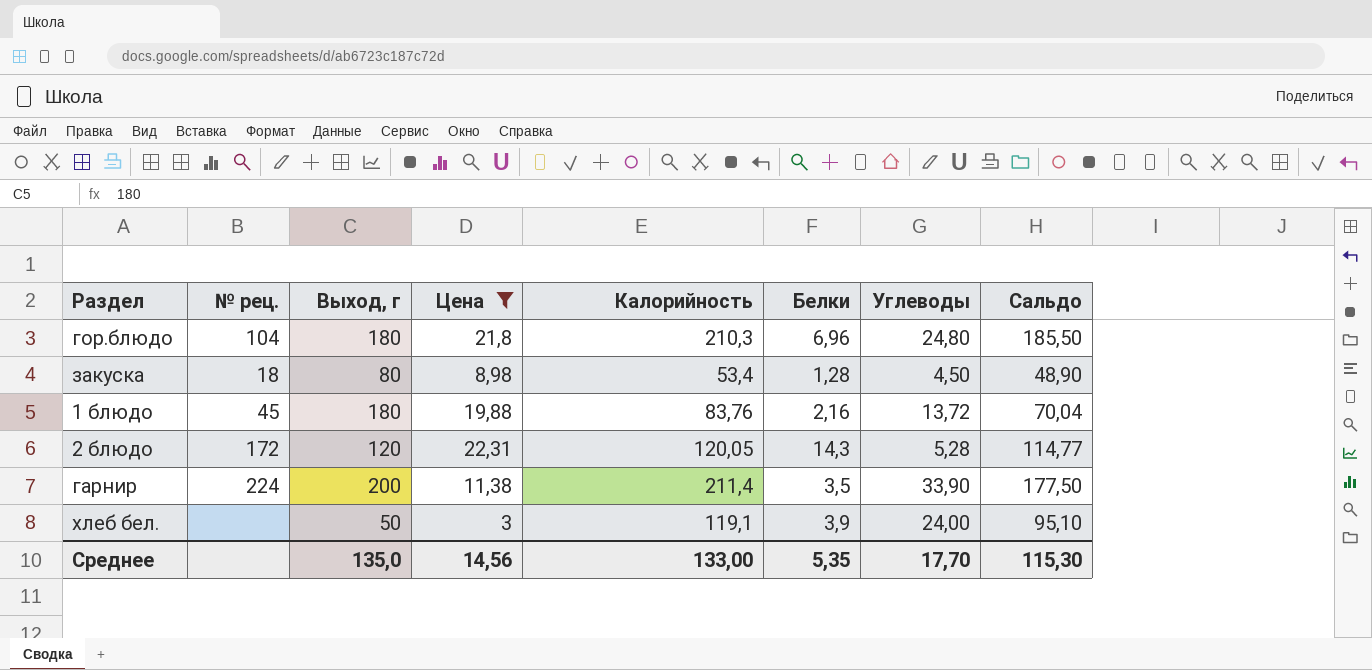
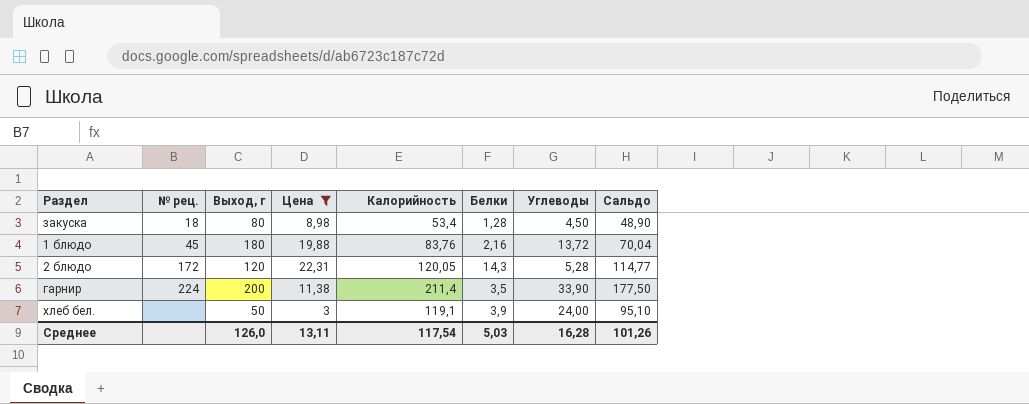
row гор.блюдо: 104 | 180 | 21,8 | 210,3 | 6,96 | 24,80 | 185,50 -> none
Среднее | Выход, г: 135,0 -> 126,0
Среднее | Цена: 14,56 -> 13,11
Среднее | Калорийность: 133,00 -> 117,54
Среднее | Белки: 5,35 -> 5,03
Среднее | Углеводы: 17,70 -> 16,28
Среднее | Сальдо: 115,30 -> 101,26

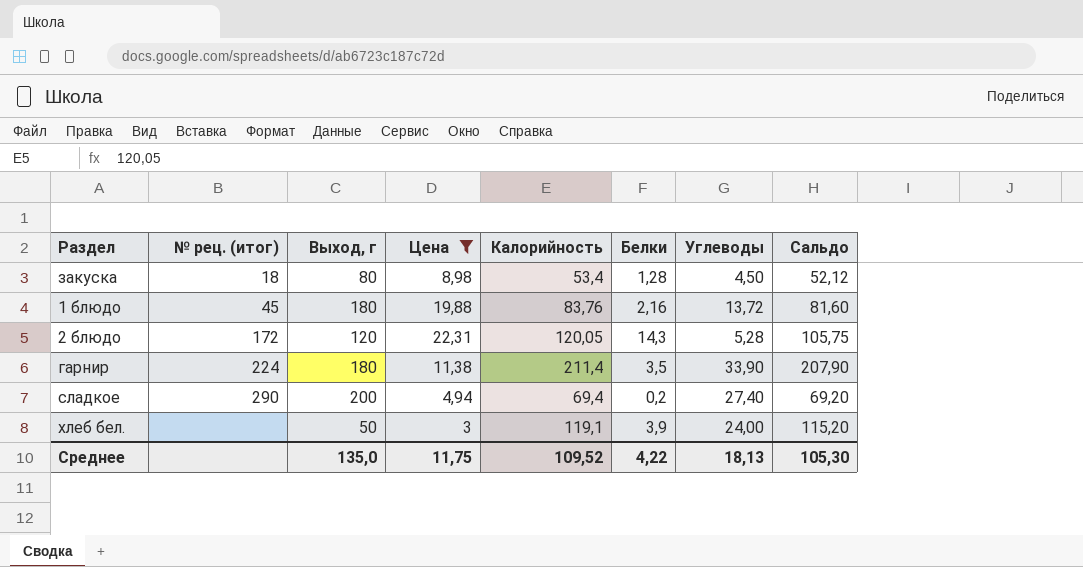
column name: № рец. -> № рец. (итог)
column Сальдо | formula: [Калорийность] - [Углеводы] -> [Калорийность] - [Белки]
гарнир | Выход, г: 200 -> 180
row сладкое: none -> 290 | 200 | 4,94 | 69,4 | 0,2 | 27,40 | 69,20
Среднее | Выход, г: 126,0 -> 135,0
Среднее | Цена: 13,11 -> 11,75
Среднее | Калорийность: 117,54 -> 109,52
Среднее | Белки: 5,03 -> 4,22
Среднее | Углеводы: 16,28 -> 18,13
Среднее | Сальдо: 101,26 -> 105,30

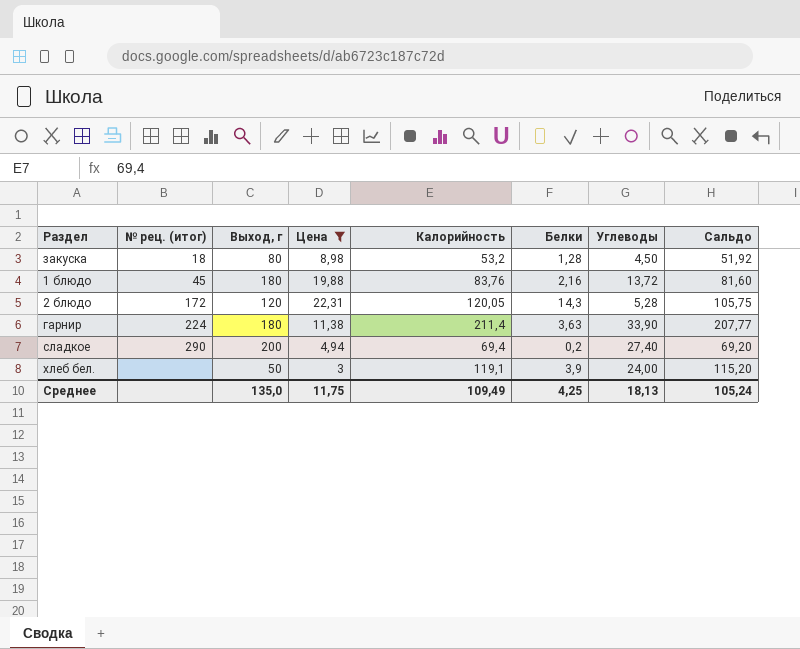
закуска | Калорийность: 53,4 -> 53,2
закуска | Сальдо: 52,12 -> 51,92
гарнир | Белки: 3,5 -> 3,63
гарнир | Сальдо: 207,90 -> 207,77
Среднее | Калорийность: 109,52 -> 109,49
Среднее | Белки: 4,22 -> 4,25
Среднее | Сальдо: 105,30 -> 105,24

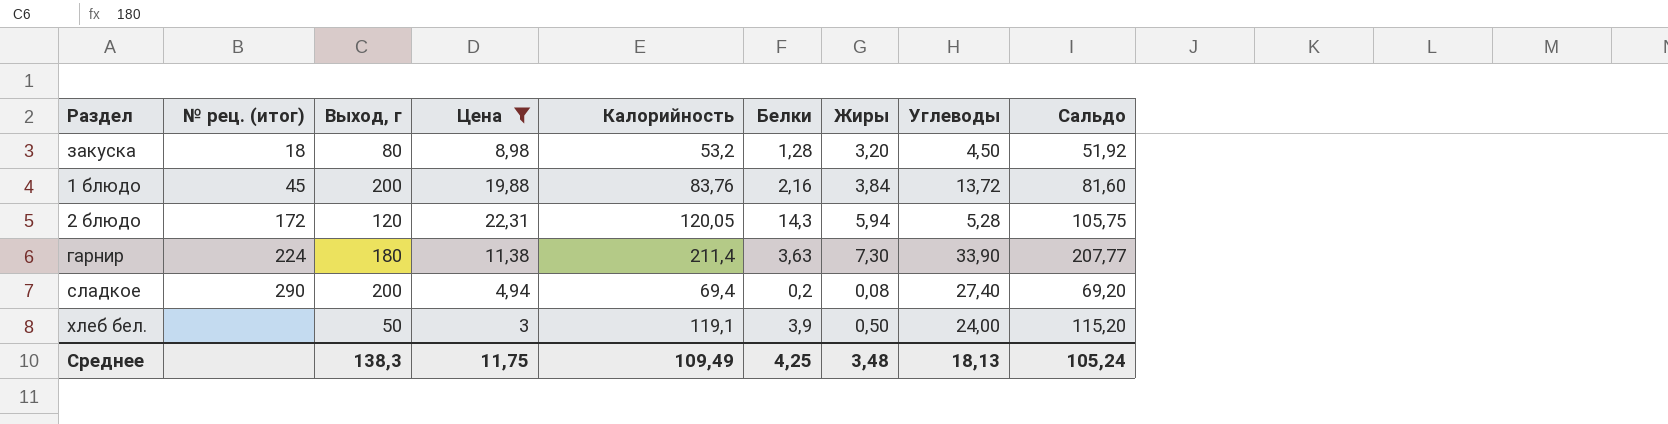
column Жиры | position: none -> 7
1 блюдо | Выход, г: 180 -> 200
Среднее | Выход, г: 135,0 -> 138,3

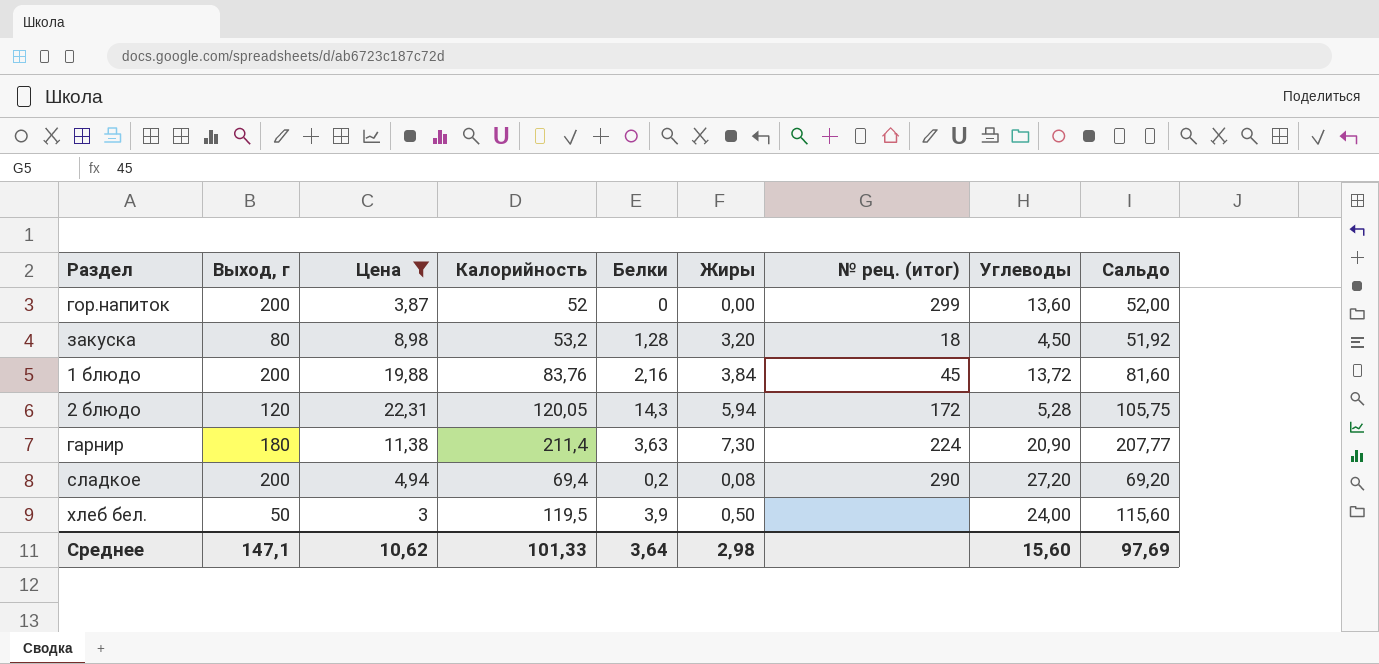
column № рец. (итог) | position: 2 -> 7
row гор.напиток: none -> 200 | 3,87 | 52 | 0 | 0,00 | 299 | 13,60 | 52,00
гарнир | Углеводы: 33,90 -> 20,90
сладкое | Углеводы: 27,40 -> 27,20
хлеб бел. | Калорийность: 119,1 -> 119,5
хлеб бел. | Сальдо: 115,20 -> 115,60
Среднее | Выход, г: 138,3 -> 147,1
Среднее | Цена: 11,75 -> 10,62
Среднее | Калорийность: 109,49 -> 101,33
Среднее | Белки: 4,25 -> 3,64
Среднее | Жиры: 3,48 -> 2,98
Среднее | Углеводы: 18,13 -> 15,60
Среднее | Сальдо: 105,24 -> 97,69

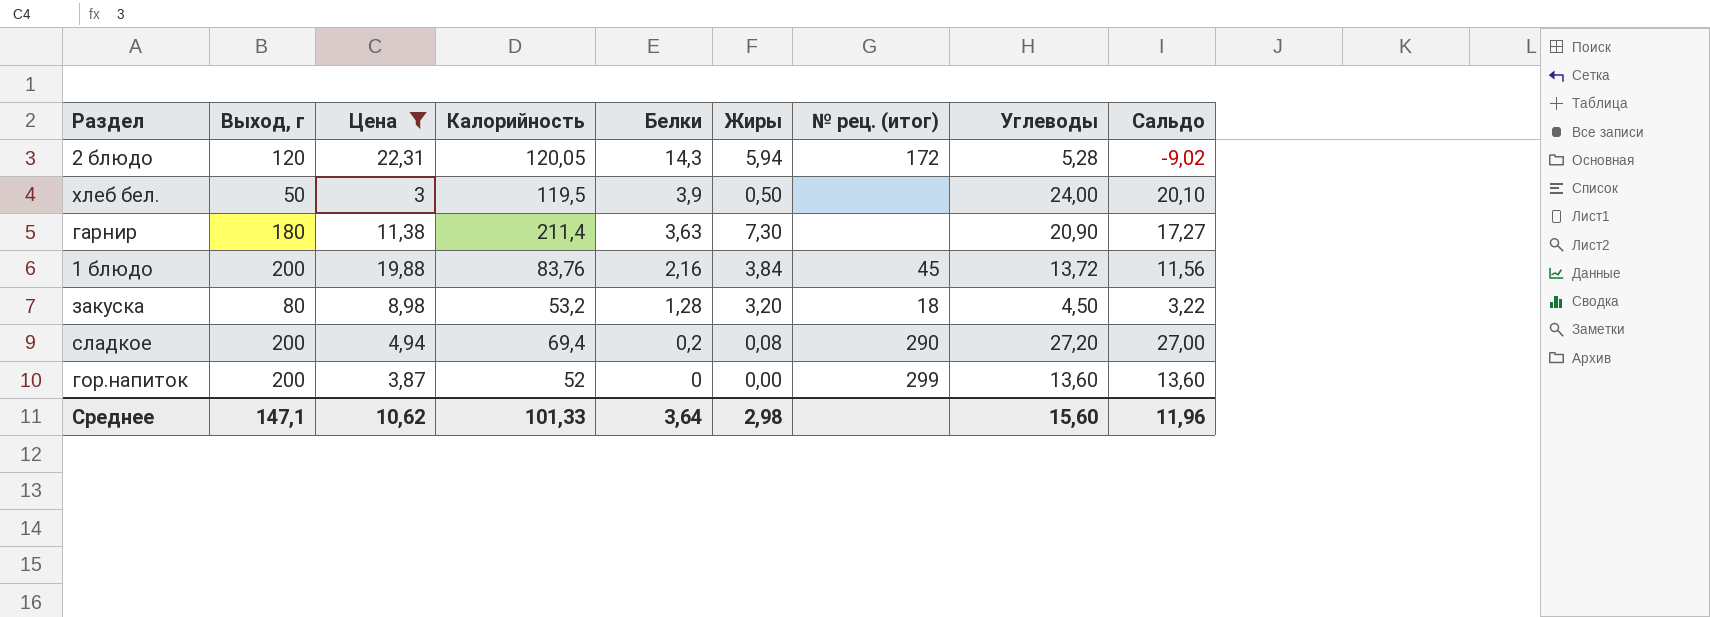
row order: none -> Белки descending
column Сальдо | formula: [Калорийность] - [Белки] -> [Углеводы] - [Белки]
гарнир | № рец. (итог): 224 -> none
Среднее | Сальдо: 97,69 -> 11,96

